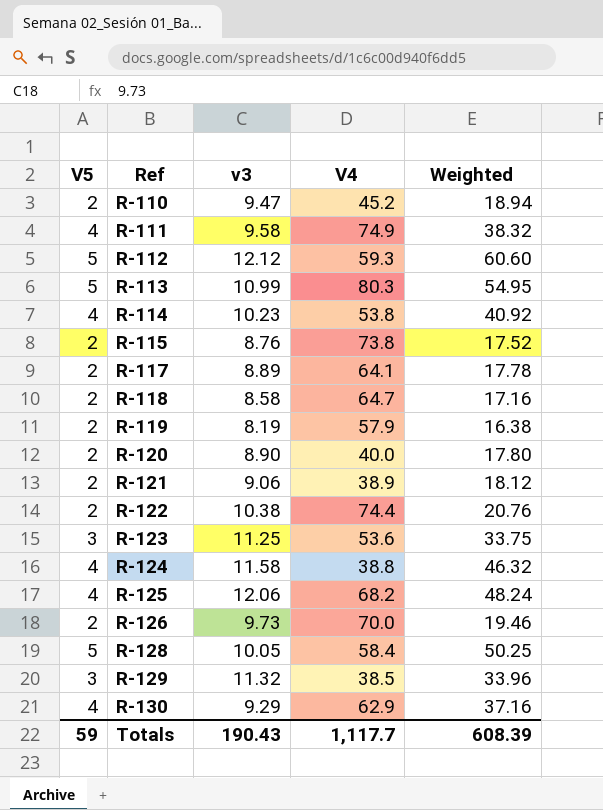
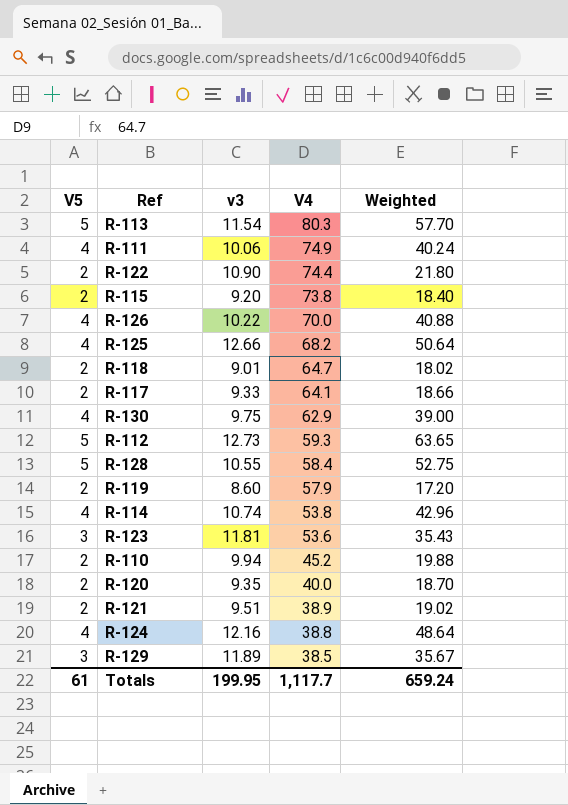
row order: Ref ascending -> V4 descending
R-113 | v3: 10.99 -> 11.54
R-113 | Weighted: 54.95 -> 57.70
R-111 | v3: 9.58 -> 10.06
R-111 | Weighted: 38.32 -> 40.24
R-122 | v3: 10.38 -> 10.90
R-122 | Weighted: 20.76 -> 21.80
R-115 | v3: 8.76 -> 9.20
R-115 | Weighted: 17.52 -> 18.40
R-126 | V5: 2 -> 4
R-126 | v3: 9.73 -> 10.22
R-126 | Weighted: 19.46 -> 40.88
R-125 | v3: 12.06 -> 12.66
R-125 | Weighted: 48.24 -> 50.64
R-118 | v3: 8.58 -> 9.01
R-118 | Weighted: 17.16 -> 18.02
R-117 | v3: 8.89 -> 9.33
R-117 | Weighted: 17.78 -> 18.66
R-130 | v3: 9.29 -> 9.75
R-130 | Weighted: 37.16 -> 39.00
R-112 | v3: 12.12 -> 12.73
R-112 | Weighted: 60.60 -> 63.65
R-128 | v3: 10.05 -> 10.55
R-128 | Weighted: 50.25 -> 52.75
R-119 | v3: 8.19 -> 8.60
R-119 | Weighted: 16.38 -> 17.20
R-114 | v3: 10.23 -> 10.74
R-114 | Weighted: 40.92 -> 42.96
R-123 | v3: 11.25 -> 11.81
R-123 | Weighted: 33.75 -> 35.43
R-110 | v3: 9.47 -> 9.94
R-110 | Weighted: 18.94 -> 19.88
R-120 | v3: 8.90 -> 9.35
R-120 | Weighted: 17.80 -> 18.70
R-121 | v3: 9.06 -> 9.51
R-121 | Weighted: 18.12 -> 19.02
R-124 | v3: 11.58 -> 12.16
R-124 | Weighted: 46.32 -> 48.64
R-129 | v3: 11.32 -> 11.89
R-129 | Weighted: 33.96 -> 35.67
Totals | V5: 59 -> 61
Totals | v3: 190.43 -> 199.95
Totals | Weighted: 608.39 -> 659.24

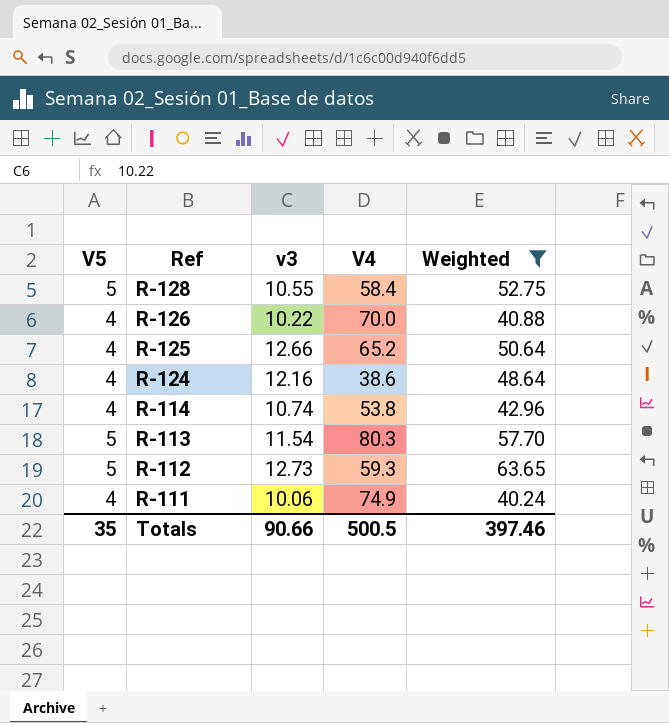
filter: none -> Weighted >= 40.24
row order: V4 descending -> Ref descending
R-125 | V4: 68.2 -> 65.2
R-124 | V4: 38.8 -> 38.6
Totals | V5: 61 -> 35
Totals | v3: 199.95 -> 90.66
Totals | V4: 1,117.7 -> 500.5
Totals | Weighted: 659.24 -> 397.46

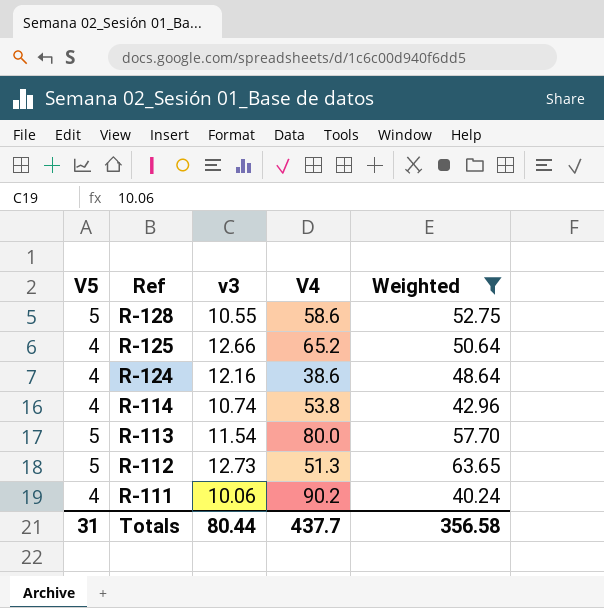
row R-126: 4 | 10.22 | 70.0 | 40.88 -> none
R-128 | V4: 58.4 -> 58.6
R-113 | V4: 80.3 -> 80.0
R-112 | V4: 59.3 -> 51.3
R-111 | V4: 74.9 -> 90.2
Totals | V5: 35 -> 31
Totals | v3: 90.66 -> 80.44
Totals | V4: 500.5 -> 437.7
Totals | Weighted: 397.46 -> 356.58

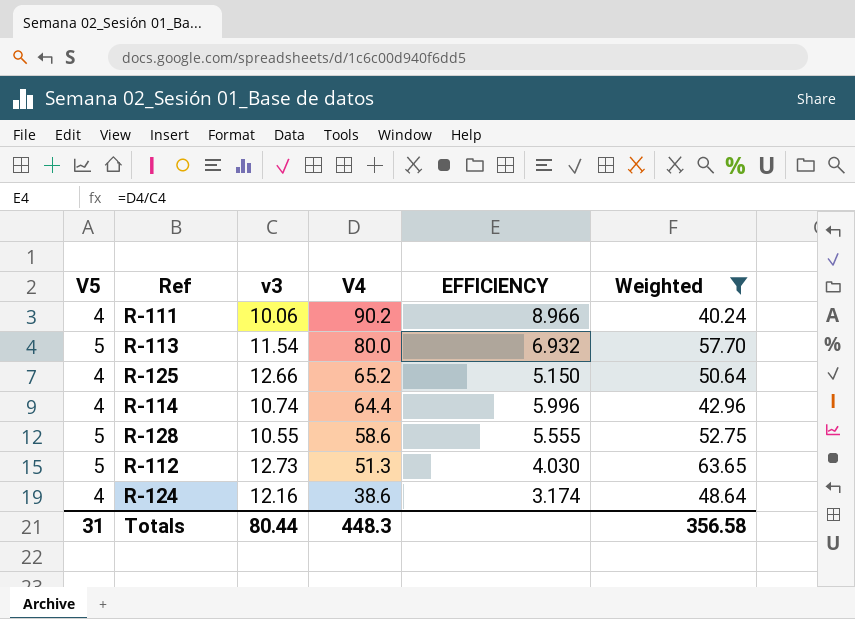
row order: Ref descending -> V4 descending
column EFFICIENCY | formula: none -> [V4] / [v3]
R-114 | V4: 53.8 -> 64.4
Totals | V4: 437.7 -> 448.3

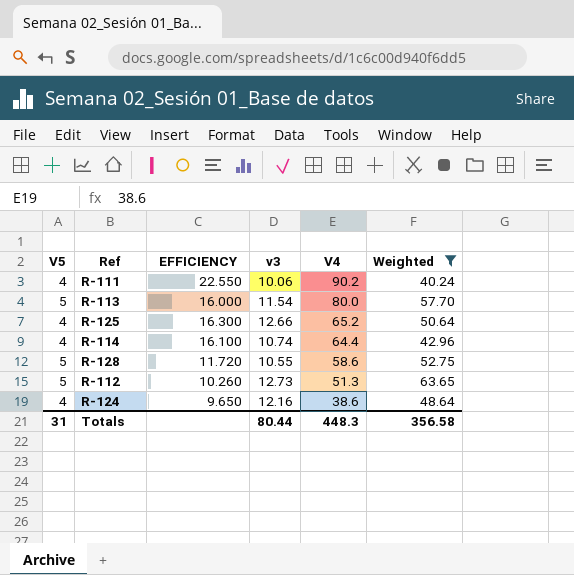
column EFFICIENCY | formula: [V4] / [v3] -> [V4] / [V5]
column EFFICIENCY | position: 5 -> 3

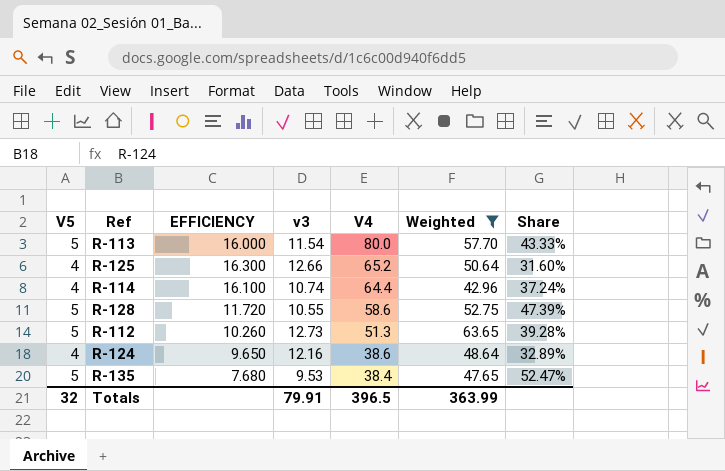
column Share | formula: none -> [V5] / [v3]
row R-111: 4 | 22.550 | 10.06 | 90.2 | 40.24 -> none
row R-135: none -> 5 | 7.680 | 9.53 | 38.4 | 47.65 | 52.47%
Totals | V5: 31 -> 32
Totals | v3: 80.44 -> 79.91
Totals | V4: 448.3 -> 396.5
Totals | Weighted: 356.58 -> 363.99

